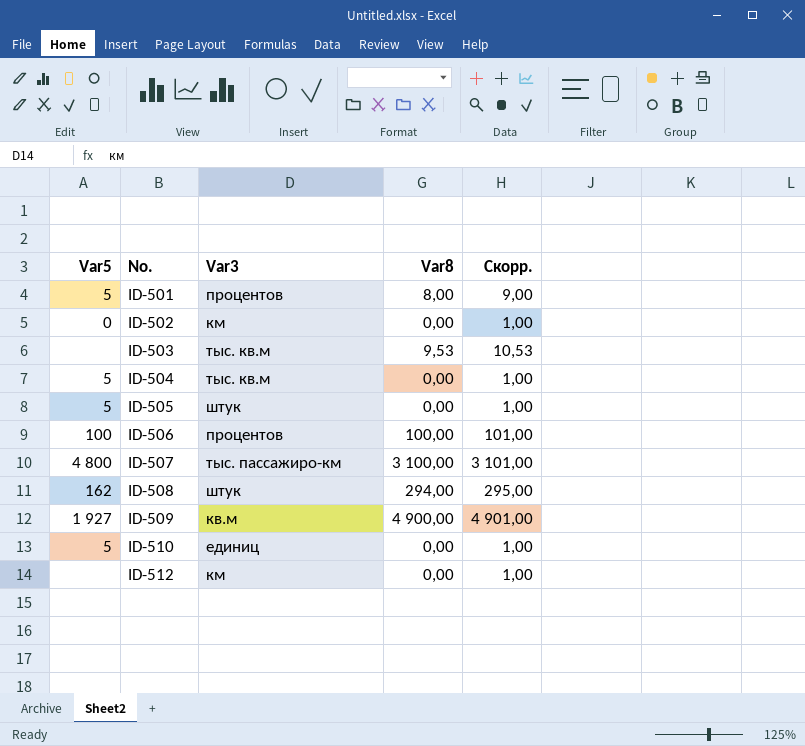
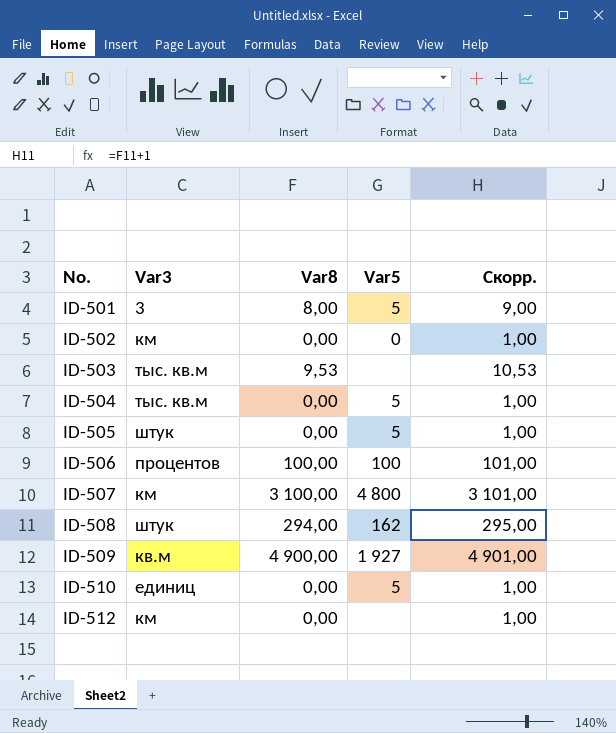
column Var5 | position: 1 -> 4
ID-501 | Var3: процентов -> 3
ID-507 | Var3: тыс. пассажиро-км -> км

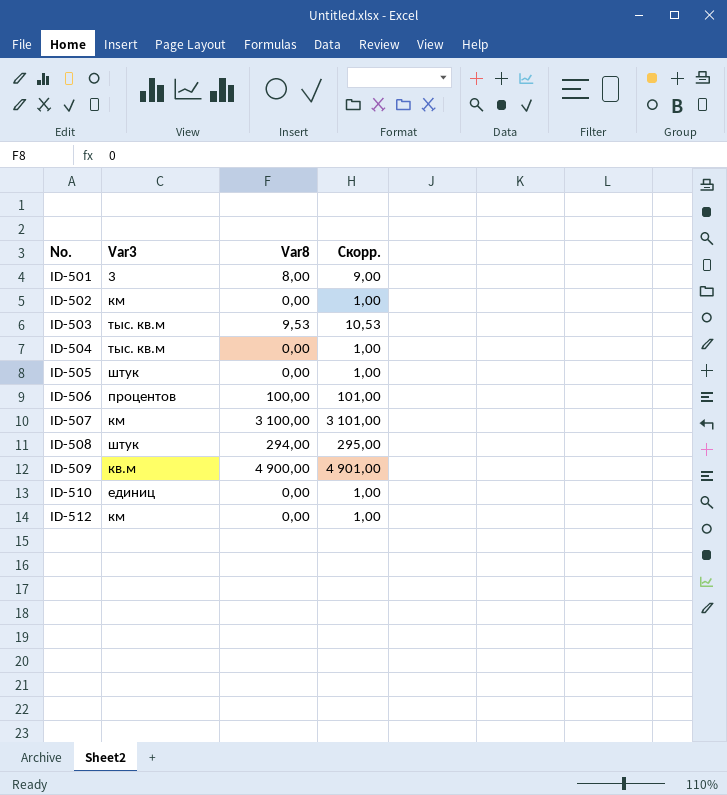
column Var5 | position: 4 -> none

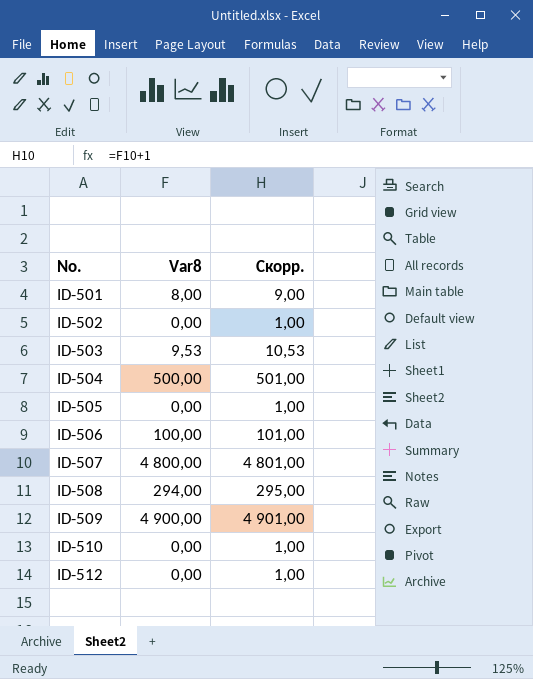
column Var3 | position: 2 -> none
ID-504 | Var8: 0,00 -> 500,00
ID-504 | Скорр.: 1,00 -> 501,00
ID-507 | Var8: 3 100,00 -> 4 800,00
ID-507 | Скорр.: 3 101,00 -> 4 801,00

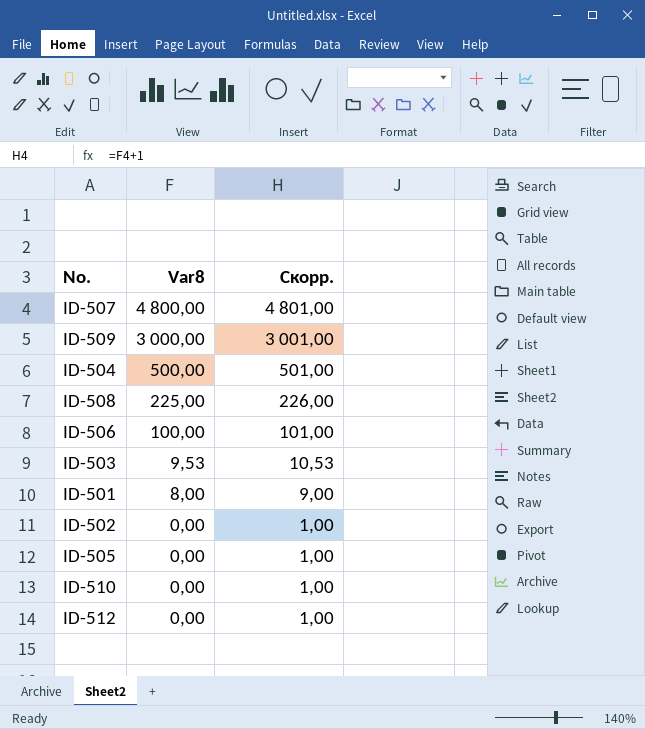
row order: No. ascending -> Var8 descending
ID-509 | Var8: 4 900,00 -> 3 000,00
ID-509 | Скорр.: 4 901,00 -> 3 001,00
ID-508 | Var8: 294,00 -> 225,00
ID-508 | Скорр.: 295,00 -> 226,00

